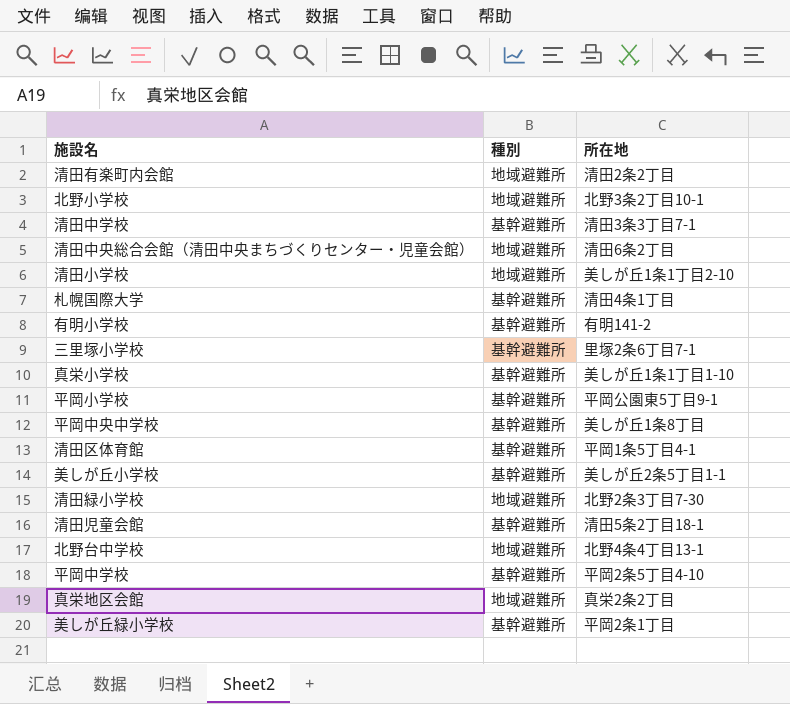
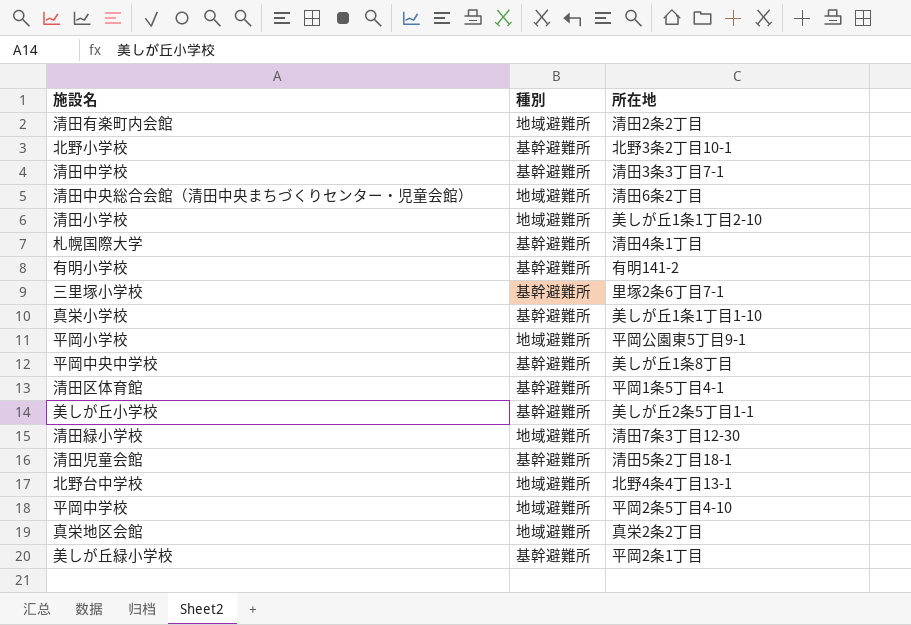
北野小学校 | 種別: 地域避難所 -> 基幹避難所
平岡小学校 | 種別: 基幹避難所 -> 地域避難所
清田緑小学校 | 所在地: 北野2条3丁目7-30 -> 清田7条3丁目12-30
平岡中学校 | 種別: 基幹避難所 -> 地域避難所

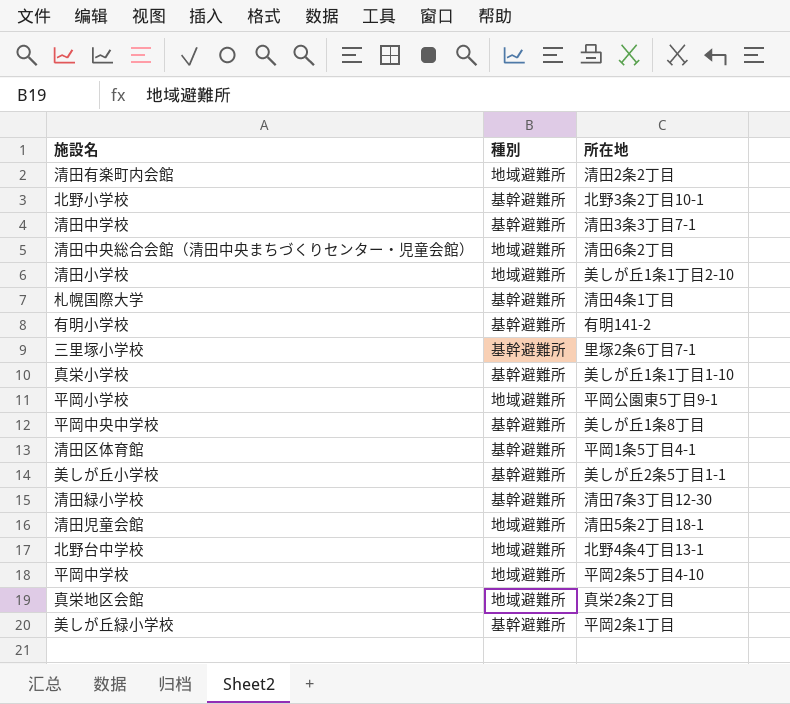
清田緑小学校 | 種別: 地域避難所 -> 基幹避難所
清田児童会館 | 種別: 基幹避難所 -> 地域避難所

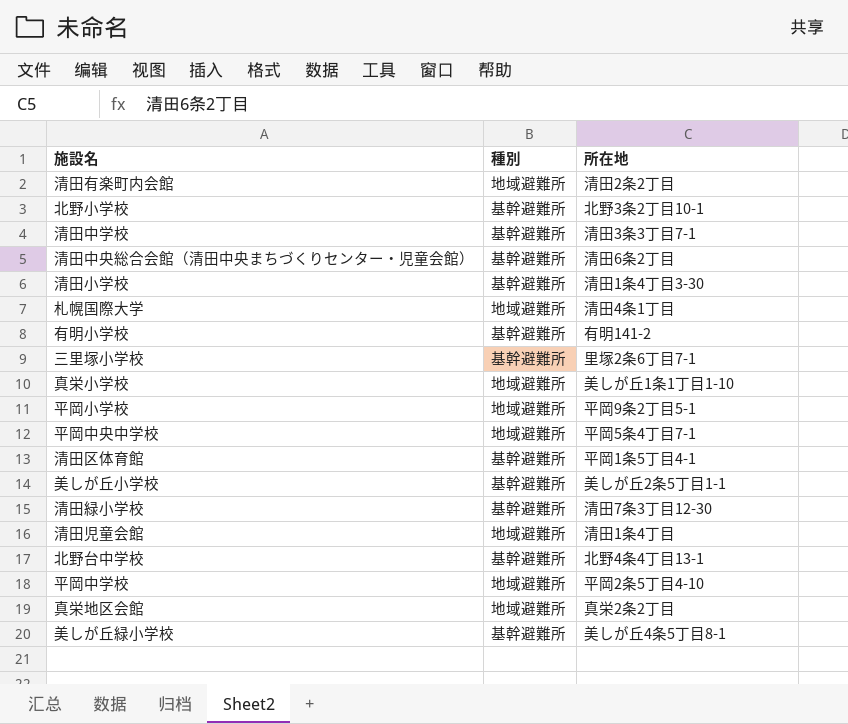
清田中央総合会館（清田中央まちづくりセンター・児童会館） | 種別: 地域避難所 -> 基幹避難所
清田小学校 | 種別: 地域避難所 -> 基幹避難所
清田小学校 | 所在地: 美しが丘1条1丁目2-10 -> 清田1条4丁目3-30
札幌国際大学 | 種別: 基幹避難所 -> 地域避難所
真栄小学校 | 種別: 基幹避難所 -> 地域避難所
平岡小学校 | 所在地: 平岡公園東5丁目9-1 -> 平岡9条2丁目5-1
平岡中央中学校 | 種別: 基幹避難所 -> 地域避難所
平岡中央中学校 | 所在地: 美しが丘1条8丁目 -> 平岡5条4丁目7-1
清田児童会館 | 所在地: 清田5条2丁目18-1 -> 清田1条4丁目
北野台中学校 | 種別: 地域避難所 -> 基幹避難所
美しが丘緑小学校 | 所在地: 平岡2条1丁目 -> 美しが丘4条5丁目8-1

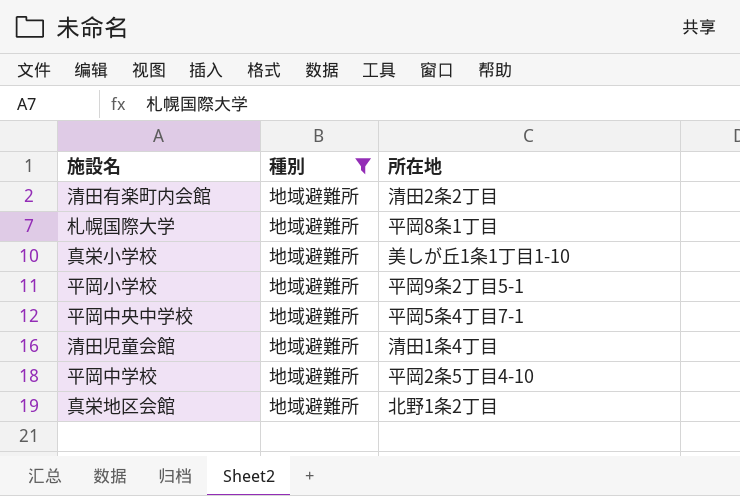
filter: none -> 種別 = 地域避難所
札幌国際大学 | 所在地: 清田4条1丁目 -> 平岡8条1丁目
真栄地区会館 | 所在地: 真栄2条2丁目 -> 北野1条2丁目

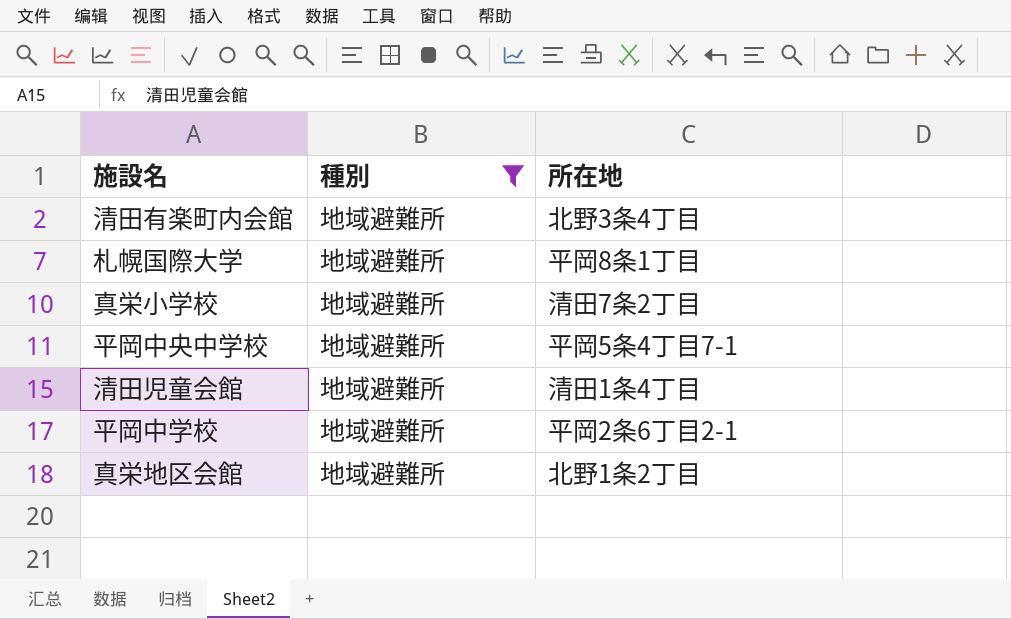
row 平岡小学校: 地域避難所 | 平岡9条2丁目5-1 -> none
清田有楽町内会館 | 所在地: 清田2条2丁目 -> 北野3条4丁目
真栄小学校 | 所在地: 美しが丘1条1丁目1-10 -> 清田7条2丁目
平岡中学校 | 所在地: 平岡2条5丁目4-10 -> 平岡2条6丁目2-1

